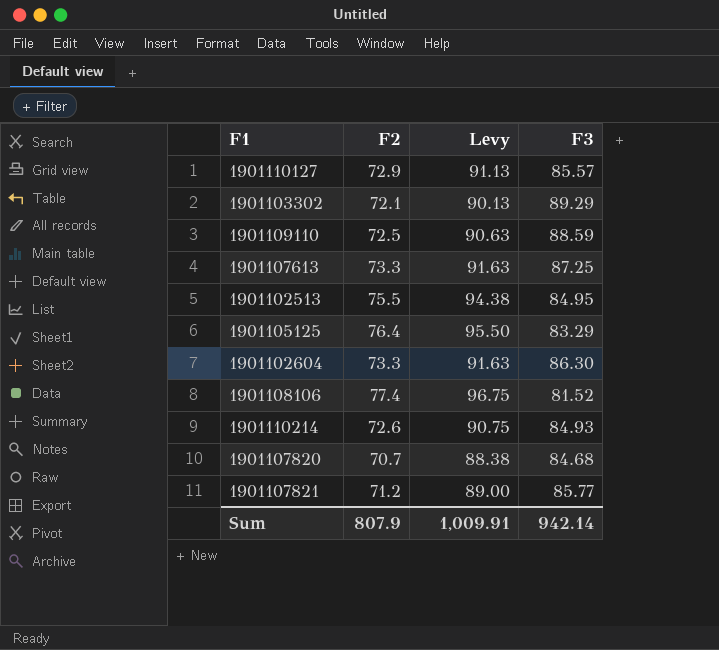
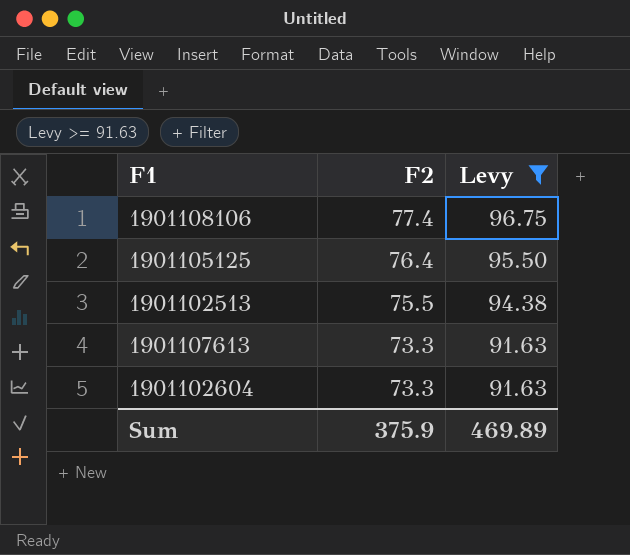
filter: none -> Levy >= 91.63
row order: none -> F2 descending
column F3 | position: 4 -> none
Sum | F2: 807.9 -> 375.9
Sum | Levy: 1,009.91 -> 469.89

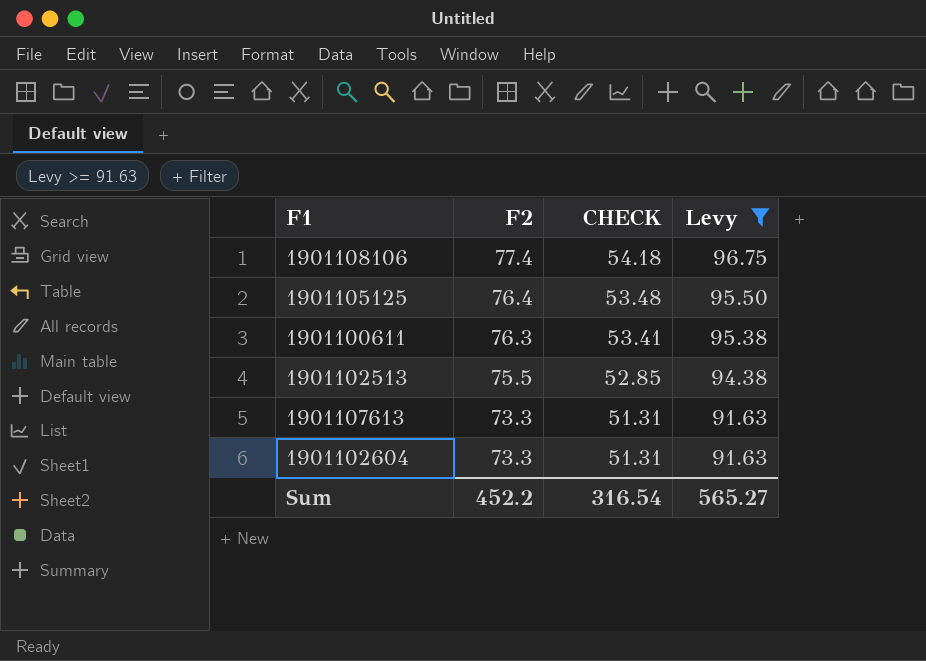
column CHECK | formula: none -> [F2] * 0.7
row 1901100611: none -> 76.3 | 53.41 | 95.38
Sum | F2: 375.9 -> 452.2
Sum | Levy: 469.89 -> 565.27

